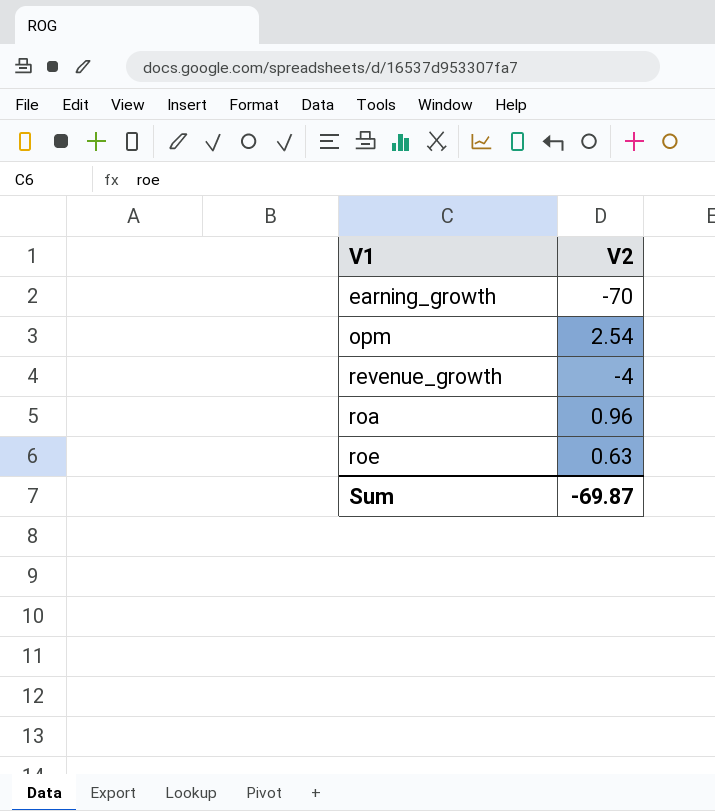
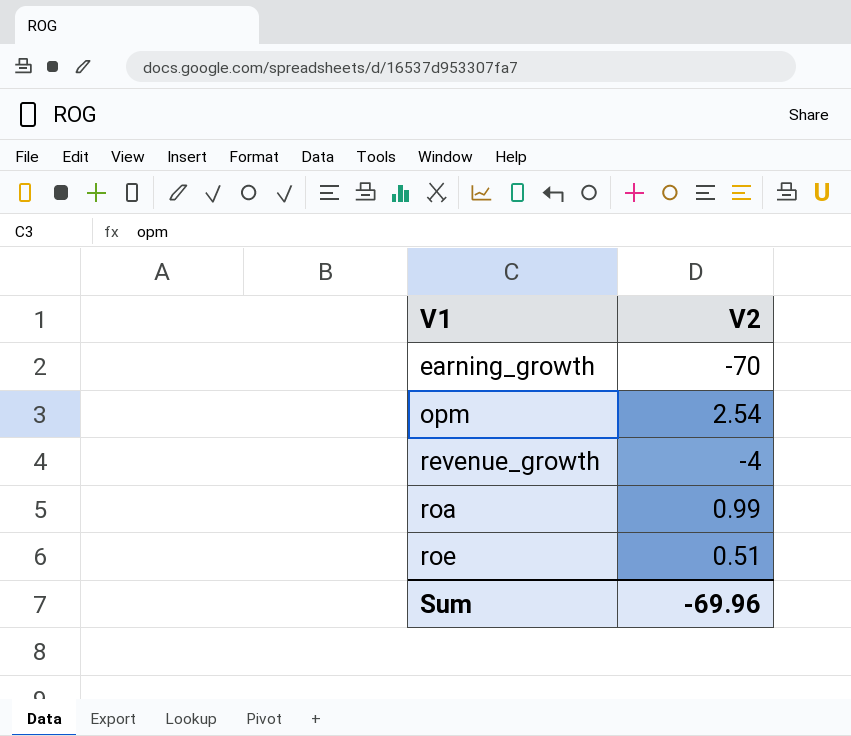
roa | V2: 0.96 -> 0.99
roe | V2: 0.63 -> 0.51
Sum | V2: -69.87 -> -69.96

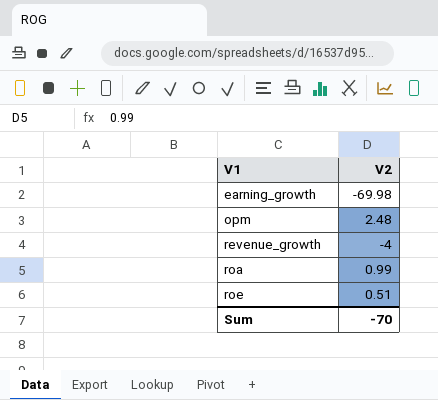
earning_growth | V2: -70 -> -69.98
opm | V2: 2.54 -> 2.48
Sum | V2: -69.96 -> -70

